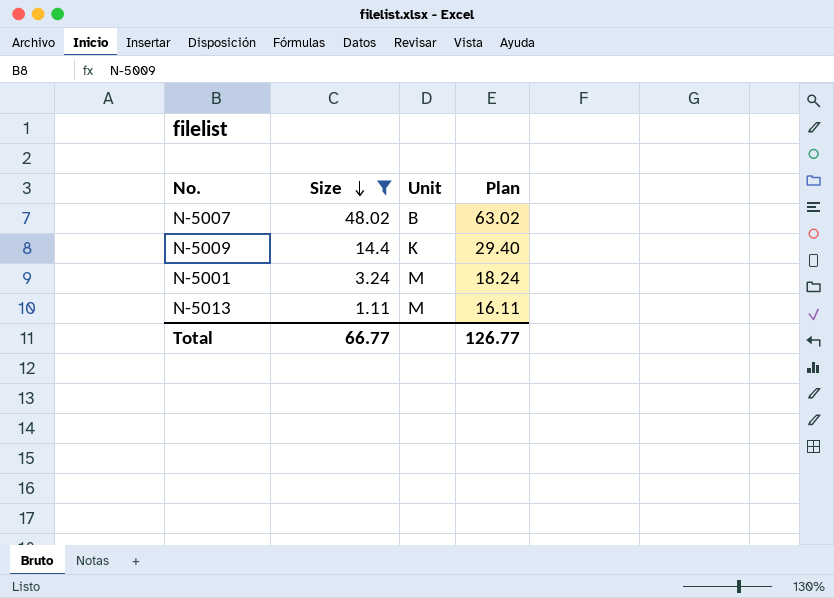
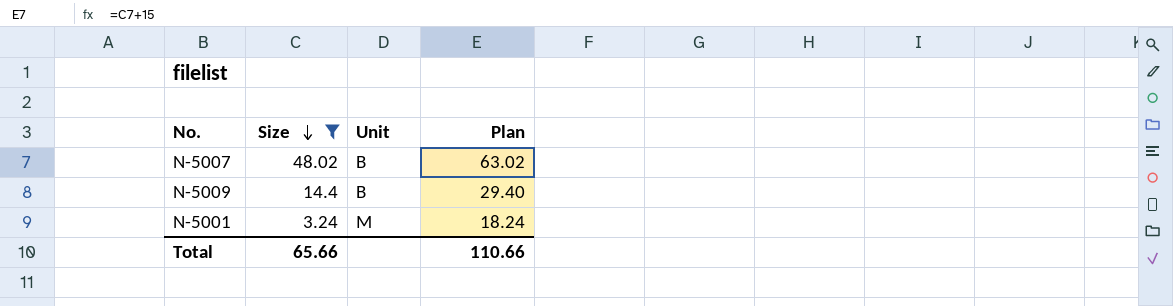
row N-5013: 1.11 | M | 16.11 -> none
N-5009 | Unit: K -> B
Total | Size: 66.77 -> 65.66
Total | Plan: 126.77 -> 110.66

